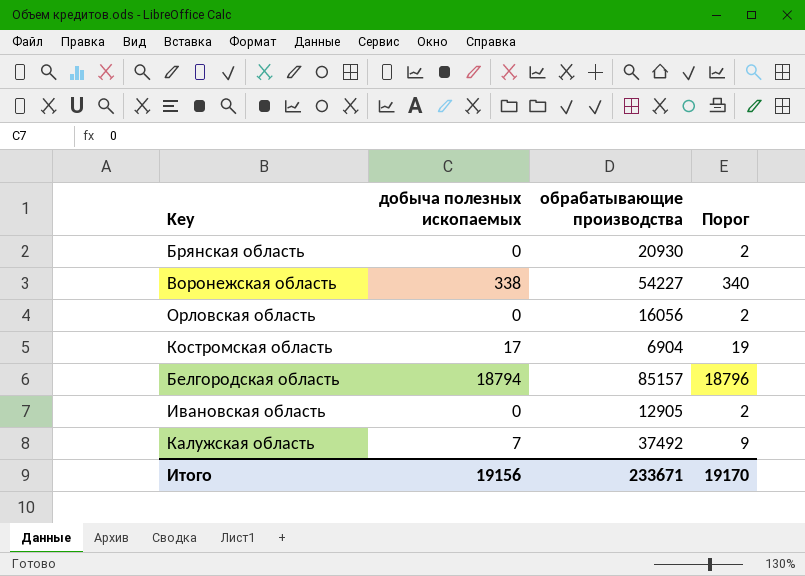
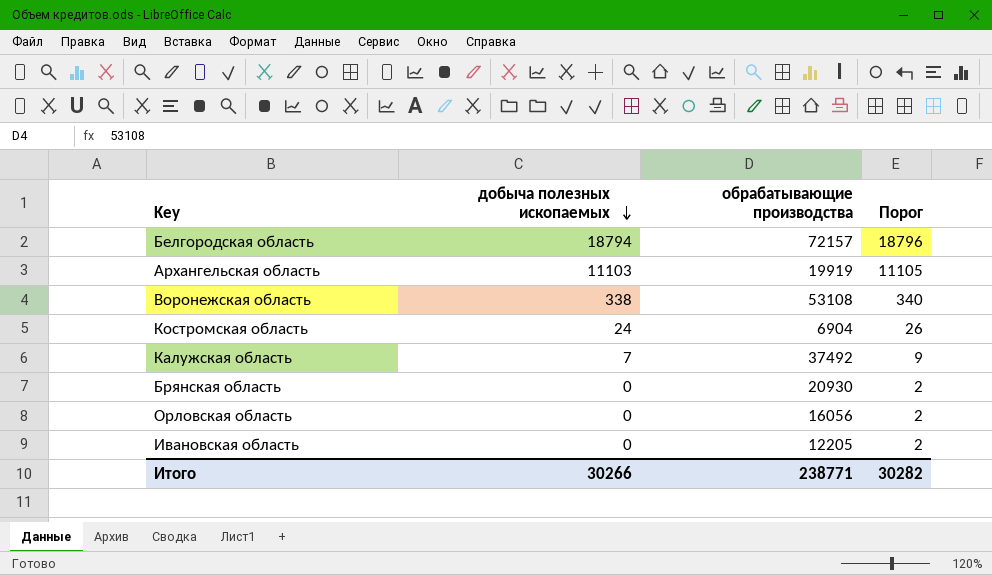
row order: none -> добыча полезных ископаемых descending
Белгородская область | обрабатывающие производства: 85157 -> 72157
row Архангельская область: none -> 11103 | 19919 | 11105
Воронежская область | обрабатывающие производства: 54227 -> 53108
Костромская область | добыча полезных ископаемых: 17 -> 24
Костромская область | Порог: 19 -> 26
Ивановская область | обрабатывающие производства: 12905 -> 12205
Итого | добыча полезных ископаемых: 19156 -> 30266
Итого | обрабатывающие производства: 233671 -> 238771
Итого | Порог: 19170 -> 30282

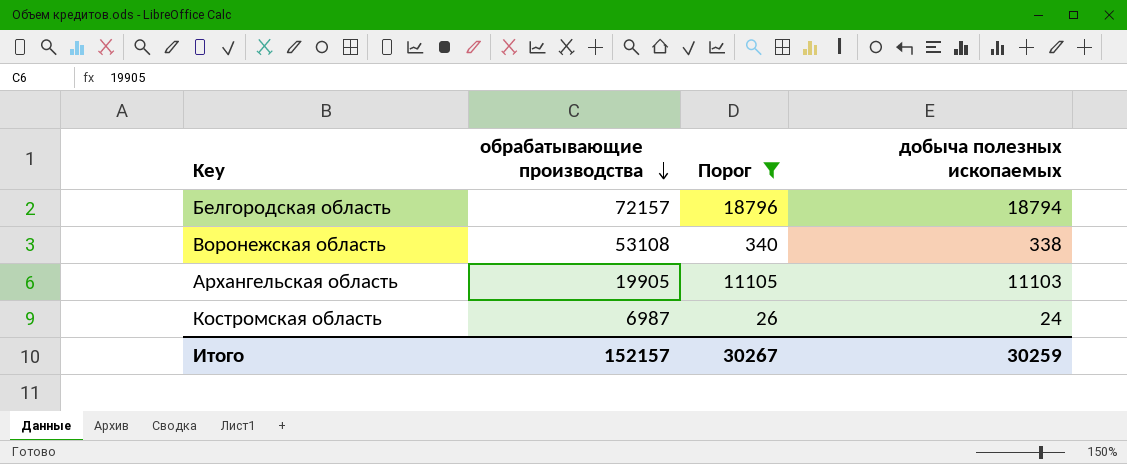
filter: none -> Порог >= 26
row order: добыча полезных ископаемых descending -> обрабатывающие производства descending
column добыча полезных ископаемых | position: 2 -> 4
Архангельская область | обрабатывающие производства: 19919 -> 19905
Костромская область | обрабатывающие производства: 6904 -> 6987
Итого | обрабатывающие производства: 238771 -> 152157
Итого | Порог: 30282 -> 30267
Итого | добыча полезных ископаемых: 30266 -> 30259

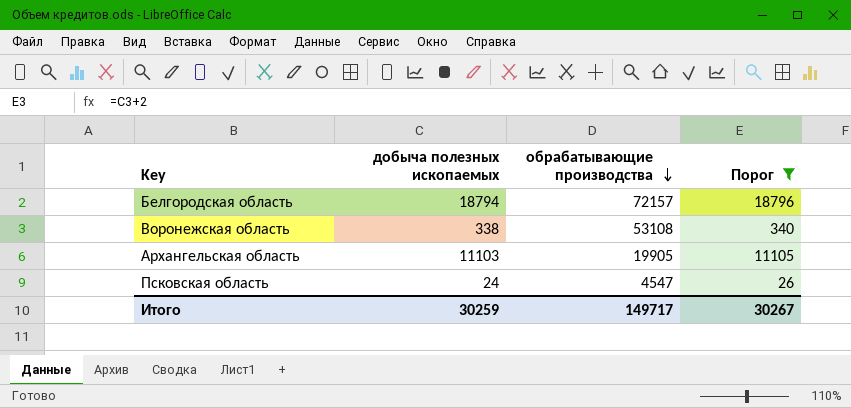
column добыча полезных ископаемых | position: 4 -> 2
row Костромская область: 6987 | 26 | 24 -> none
row Псковская область: none -> 24 | 4547 | 26
Итого | обрабатывающие производства: 152157 -> 149717

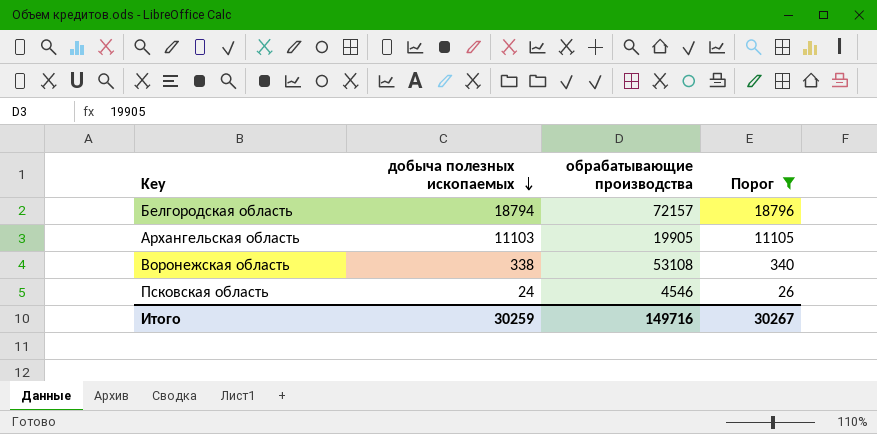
row order: обрабатывающие производства descending -> добыча полезных ископаемых descending
Псковская область | обрабатывающие производства: 4547 -> 4546
Итого | обрабатывающие производства: 149717 -> 149716

